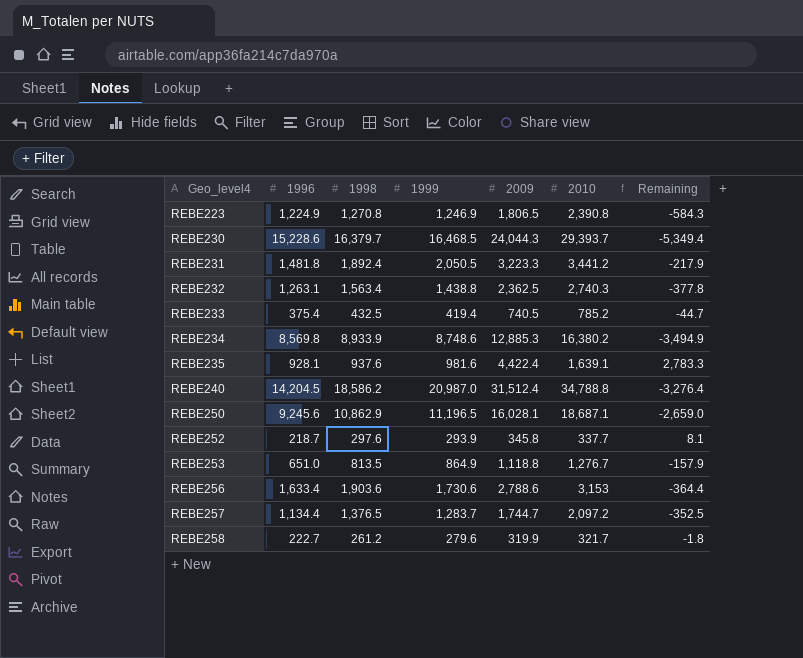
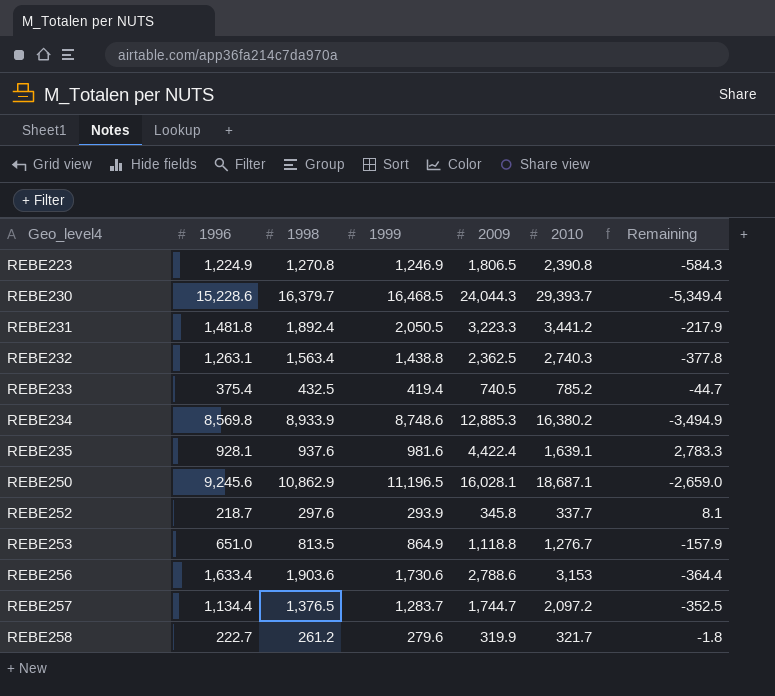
row REBE240: 14,204.5 | 18,586.2 | 20,987.0 | 31,512.4 | 34,788.8 | -3,276.4 -> none

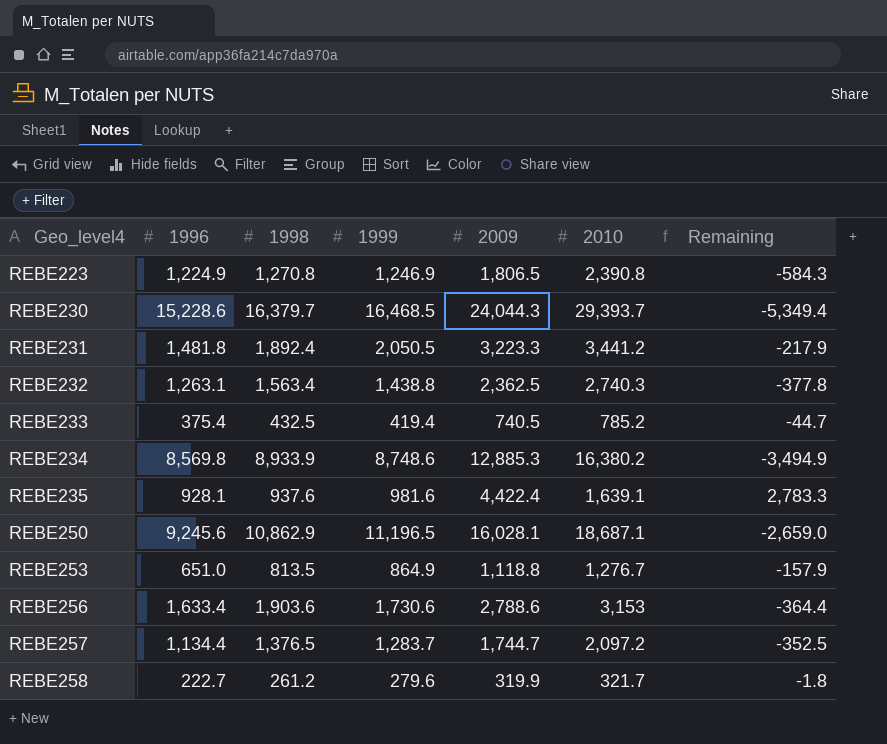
row REBE252: 218.7 | 297.6 | 293.9 | 345.8 | 337.7 | 8.1 -> none

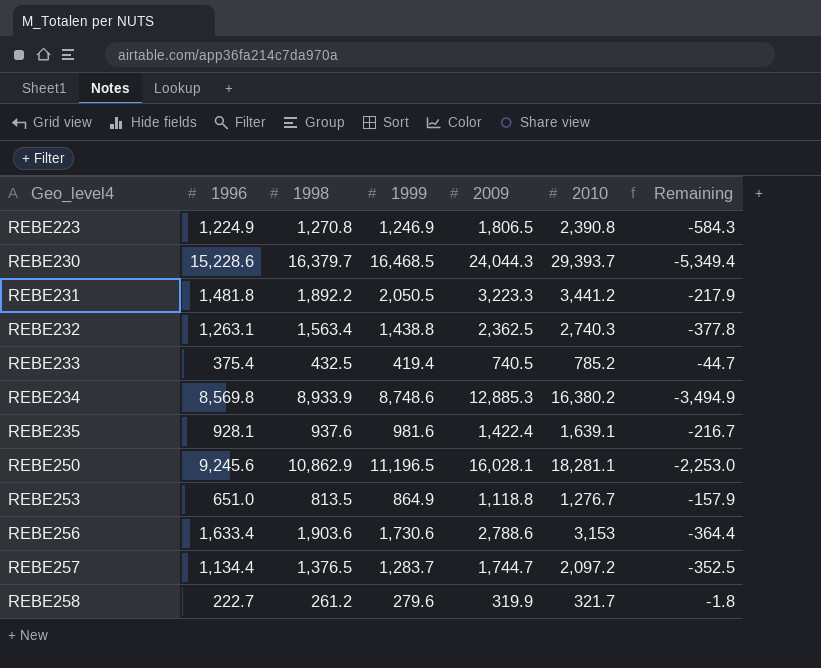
REBE231 | 1998: 1,892.4 -> 1,892.2
REBE235 | 2009: 4,422.4 -> 1,422.4
REBE235 | Remaining: 2,783.3 -> -216.7
REBE250 | 2010: 18,687.1 -> 18,281.1
REBE250 | Remaining: -2,659.0 -> -2,253.0

